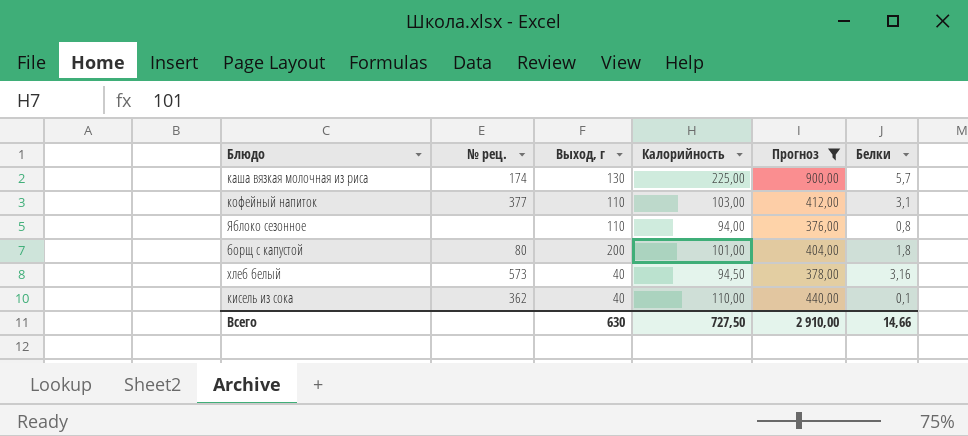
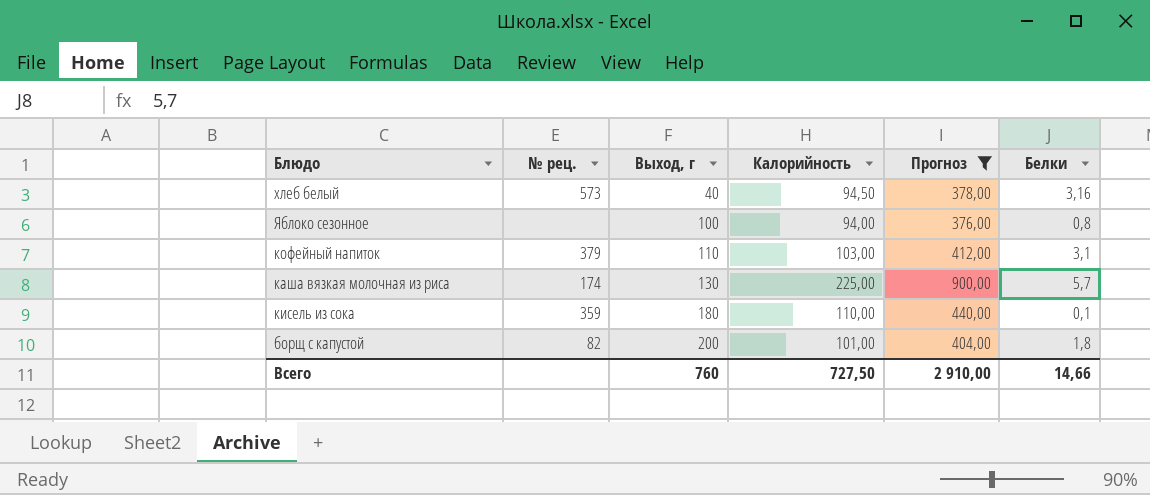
row order: none -> Выход, г ascending
Яблоко сезонное | Выход, г: 110 -> 100
кофейный напиток | № рец.: 377 -> 379
кисель из сока | № рец.: 362 -> 359
кисель из сока | Выход, г: 40 -> 180
борщ с капустой | № рец.: 80 -> 82
Всего | Выход, г: 630 -> 760

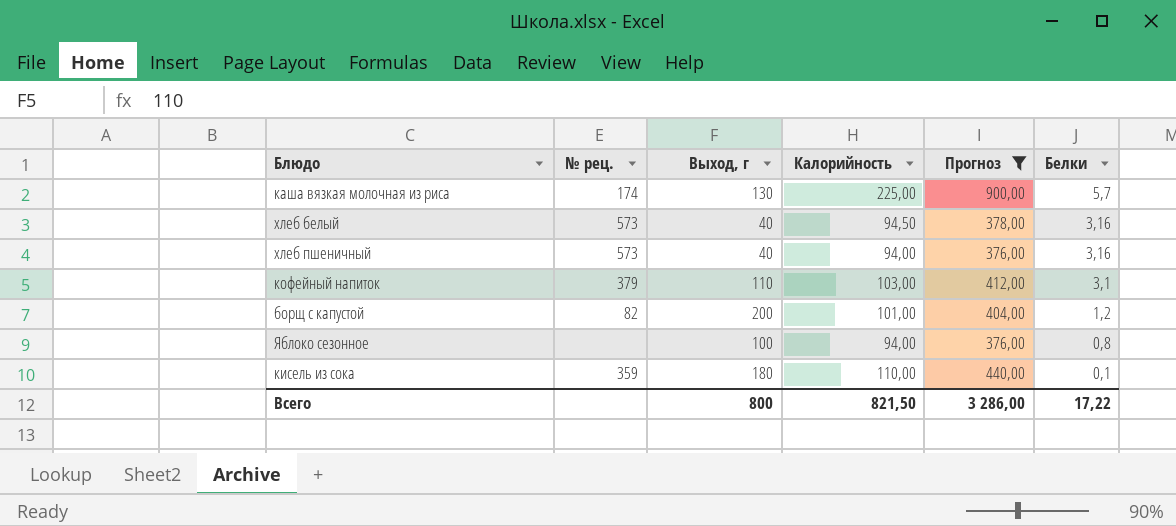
row order: Выход, г ascending -> Белки descending
row хлеб пшеничный: none -> 573 | 40 | 94,00 | 376,00 | 3,16
борщ с капустой | Белки: 1,8 -> 1,2
Всего | Выход, г: 760 -> 800
Всего | Калорийность: 727,50 -> 821,50
Всего | Прогноз: 2 910,00 -> 3 286,00
Всего | Белки: 14,66 -> 17,22

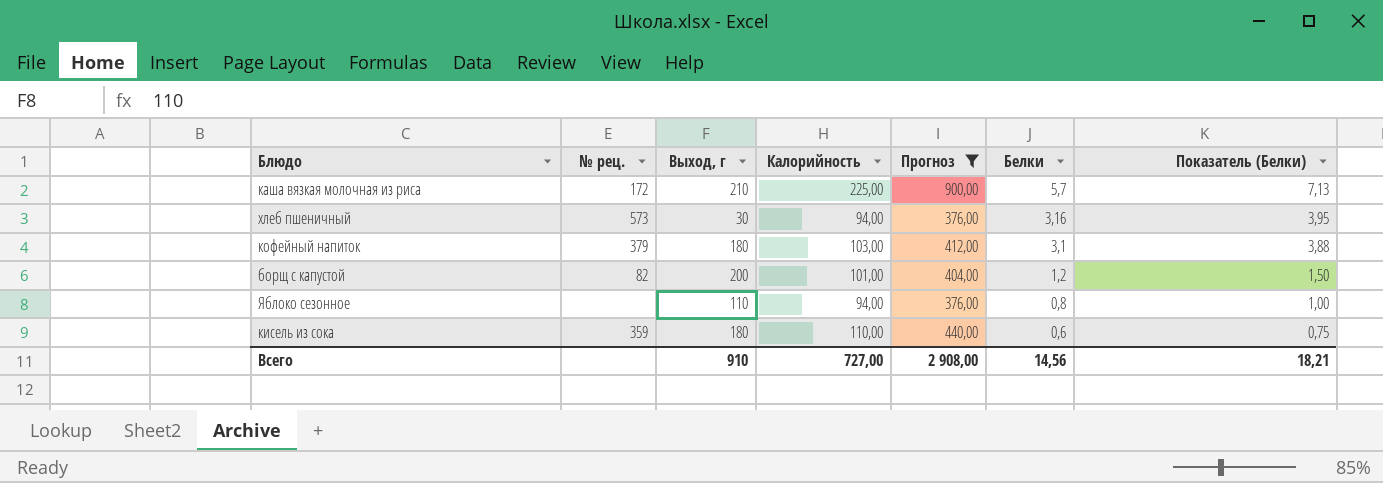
column Показатель (Белки) | formula: none -> [Белки] * 1,25
row хлеб белый: 573 | 40 | 94,50 | 378,00 | 3,16 -> none
каша вязкая молочная из риса | № рец.: 174 -> 172
каша вязкая молочная из риса | Выход, г: 130 -> 210
хлеб пшеничный | Выход, г: 40 -> 30
кофейный напиток | Выход, г: 110 -> 180
Яблоко сезонное | Выход, г: 100 -> 110
кисель из сока | Белки: 0,1 -> 0,6
Всего | Выход, г: 800 -> 910
Всего | Калорийность: 821,50 -> 727,00
Всего | Прогноз: 3 286,00 -> 2 908,00
Всего | Белки: 17,22 -> 14,56

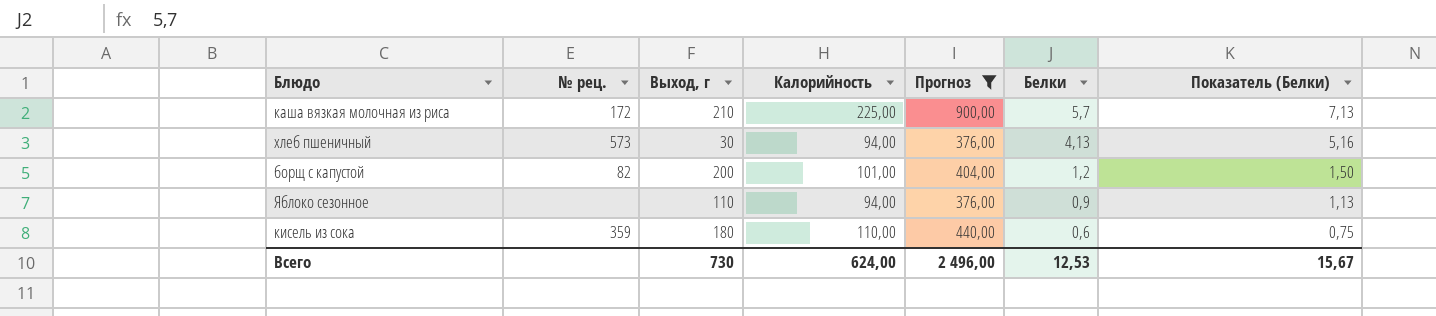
row кофейный напиток: 379 | 180 | 103,00 | 412,00 | 3,1 | 3,88 -> none
хлеб пшеничный | Белки: 3,16 -> 4,13
хлеб пшеничный | Показатель (Белки): 3,95 -> 5,16
Яблоко сезонное | Белки: 0,8 -> 0,9
Яблоко сезонное | Показатель (Белки): 1,00 -> 1,13
Всего | Выход, г: 910 -> 730
Всего | Калорийность: 727,00 -> 624,00
Всего | Прогноз: 2 908,00 -> 2 496,00
Всего | Белки: 14,56 -> 12,53
Всего | Показатель (Белки): 18,21 -> 15,67

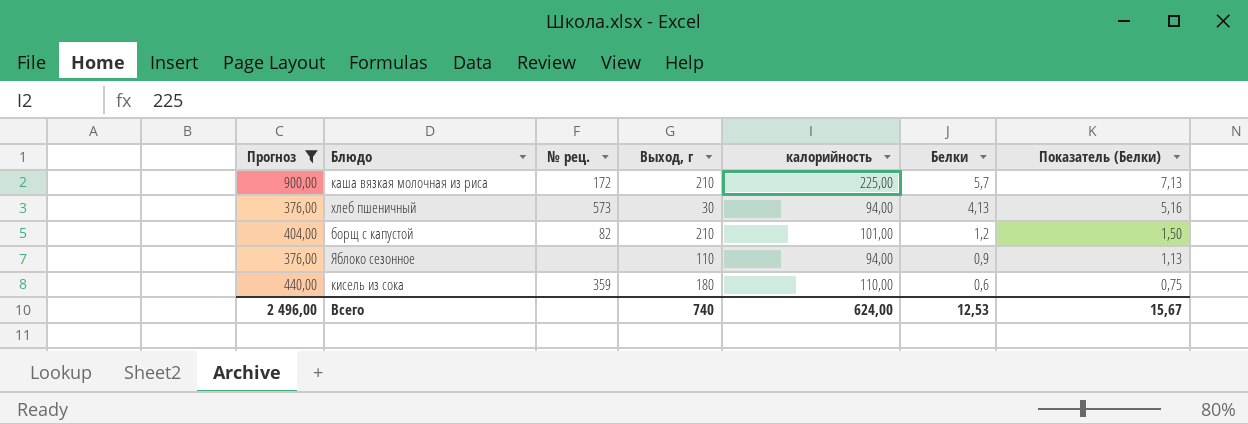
column Прогноз | position: 5 -> 1
column name: Калорийность -> калорийность
борщ с капустой | Выход, г: 200 -> 210
Всего | Выход, г: 730 -> 740

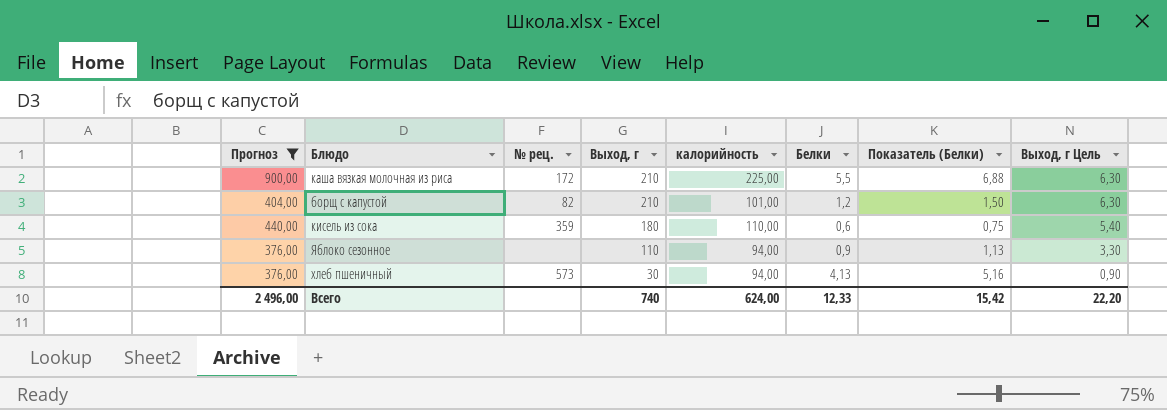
row order: Белки descending -> Выход, г descending
column Выход, г Цель | formula: none -> [Выход, г] * 0,03
каша вязкая молочная из риса | Белки: 5,7 -> 5,5
каша вязкая молочная из риса | Показатель (Белки): 7,13 -> 6,88
Всего | Белки: 12,53 -> 12,33
Всего | Показатель (Белки): 15,67 -> 15,42

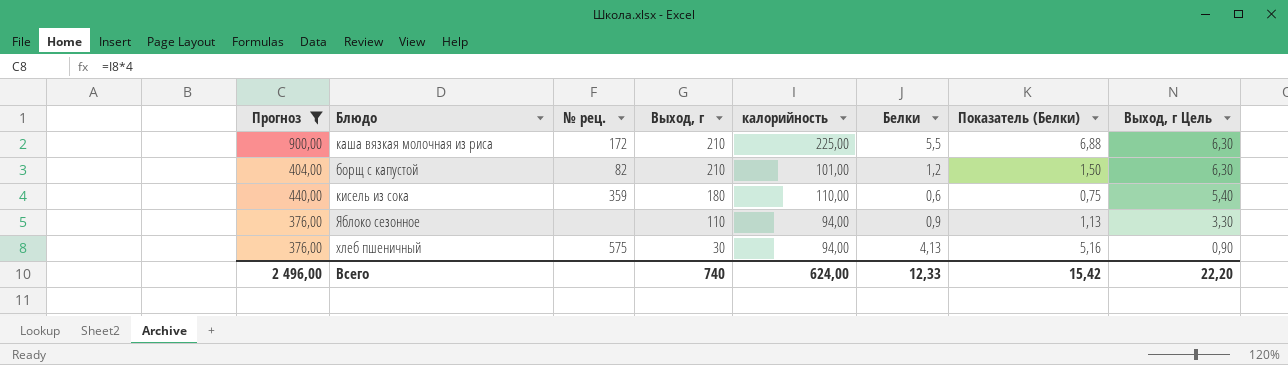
хлеб пшеничный | № рец.: 573 -> 575

